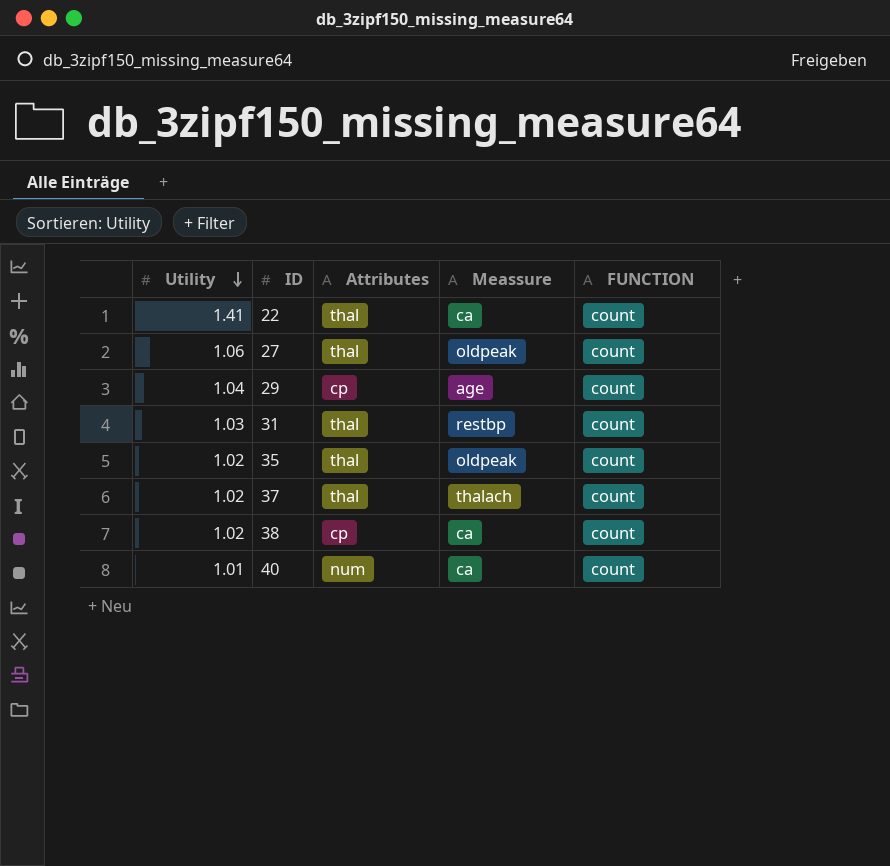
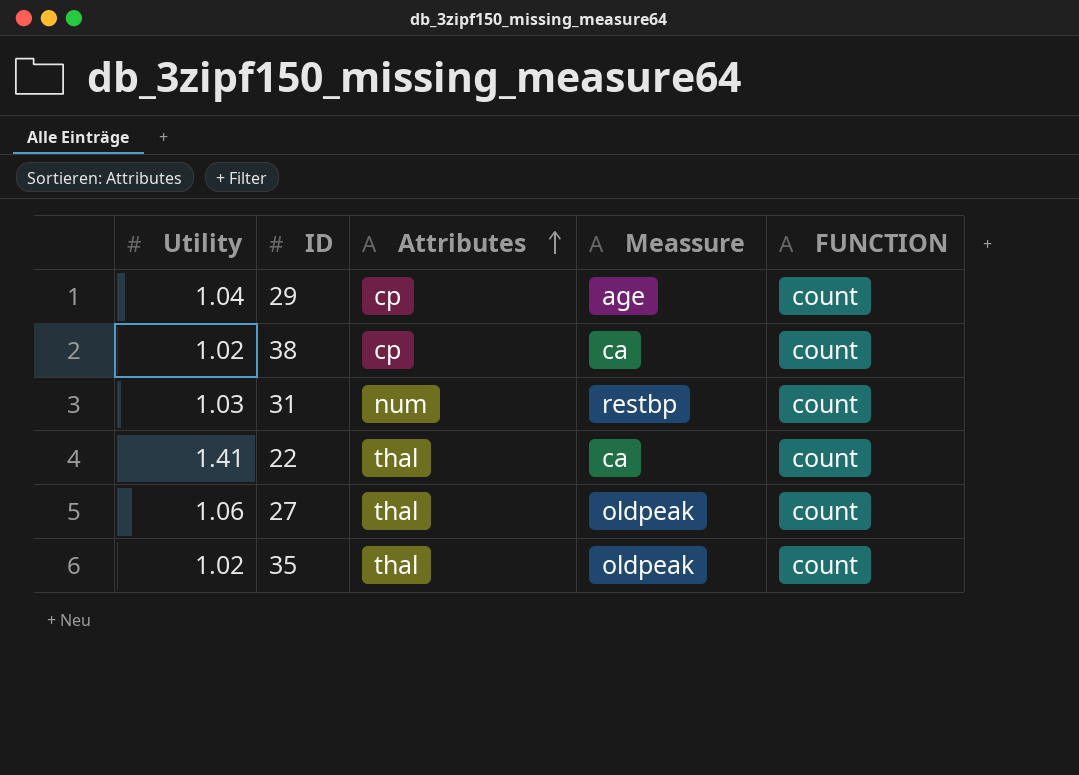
row order: Utility descending -> Attributes ascending
row 37: 1.02 | thal | thalach | count -> none
row 40: 1.01 | num | ca | count -> none
31 | Attributes: thal -> num

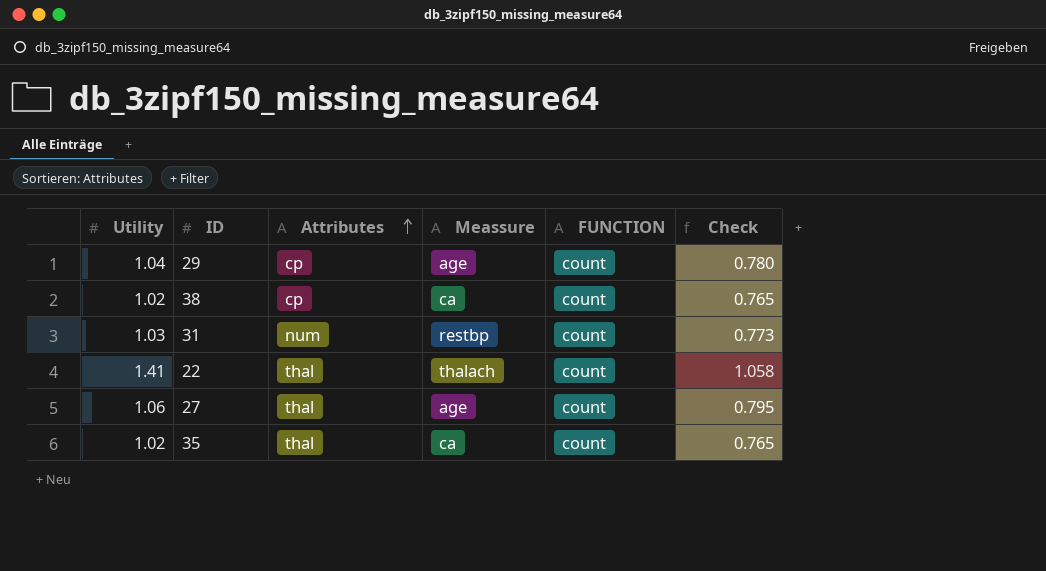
column Check | formula: none -> [Utility] * 0.75
22 | Meassure: ca -> thalach
27 | Meassure: oldpeak -> age
35 | Meassure: oldpeak -> ca

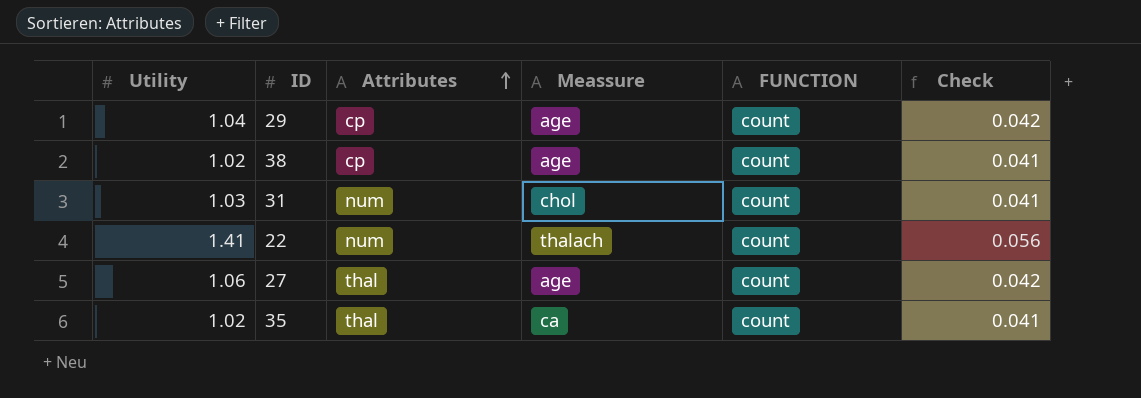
column Check | formula: [Utility] * 0.75 -> [Utility] * 0.04
38 | Meassure: ca -> age
31 | Meassure: restbp -> chol
22 | Attributes: thal -> num

